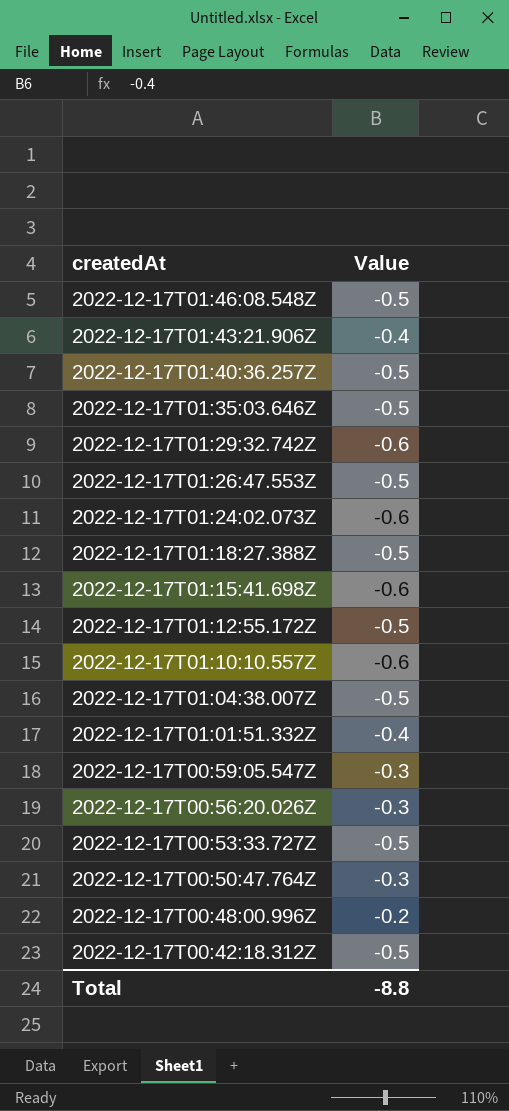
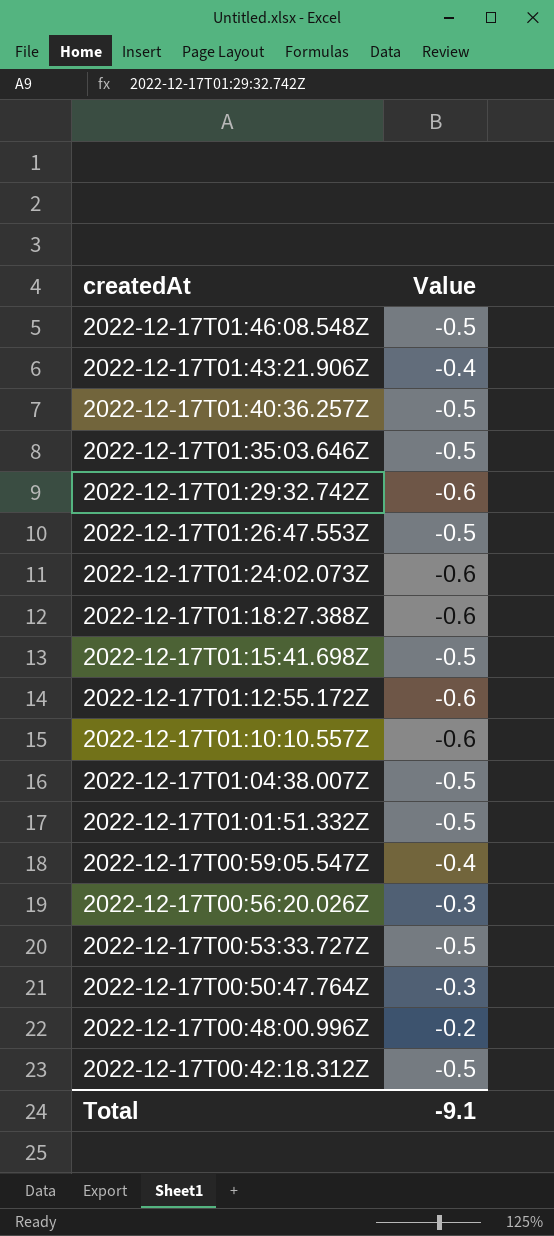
2022-12-17T01:18:27.388Z | Value: -0.5 -> -0.6
2022-12-17T01:15:41.698Z | Value: -0.6 -> -0.5
2022-12-17T01:12:55.172Z | Value: -0.5 -> -0.6
2022-12-17T01:01:51.332Z | Value: -0.4 -> -0.5
2022-12-17T00:59:05.547Z | Value: -0.3 -> -0.4
Total | Value: -8.8 -> -9.1

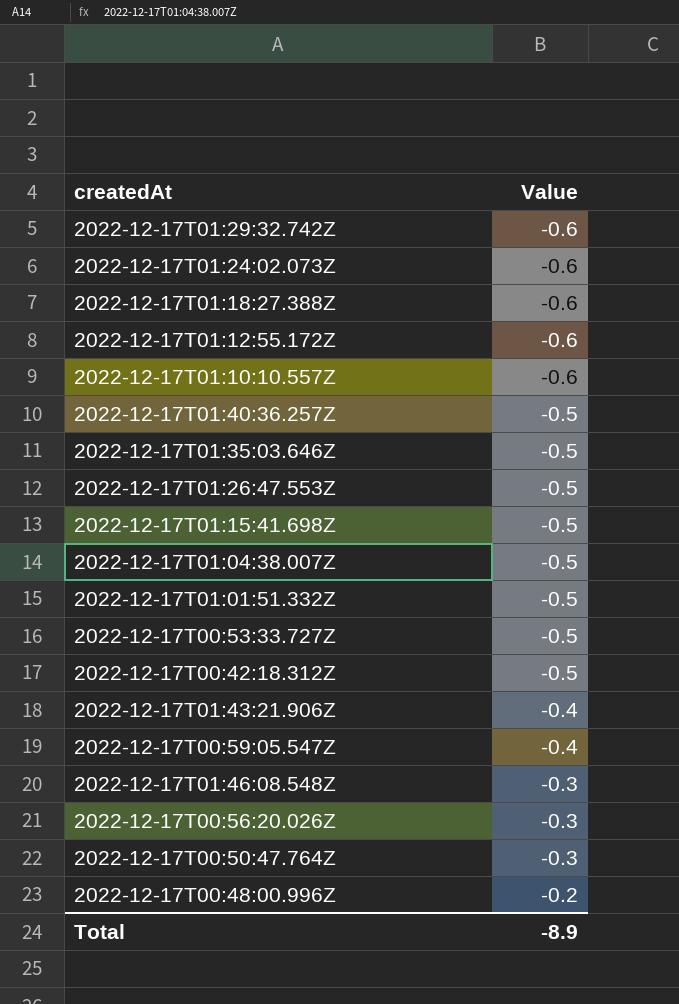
row order: createdAt descending -> Value ascending
2022-12-17T01:46:08.548Z | Value: -0.5 -> -0.3
Total | Value: -9.1 -> -8.9

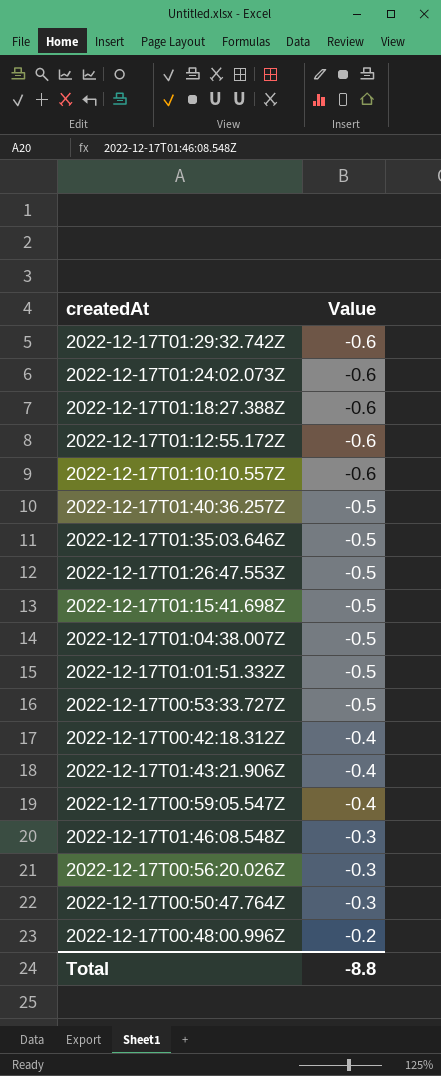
2022-12-17T00:42:18.312Z | Value: -0.5 -> -0.4
Total | Value: -8.9 -> -8.8

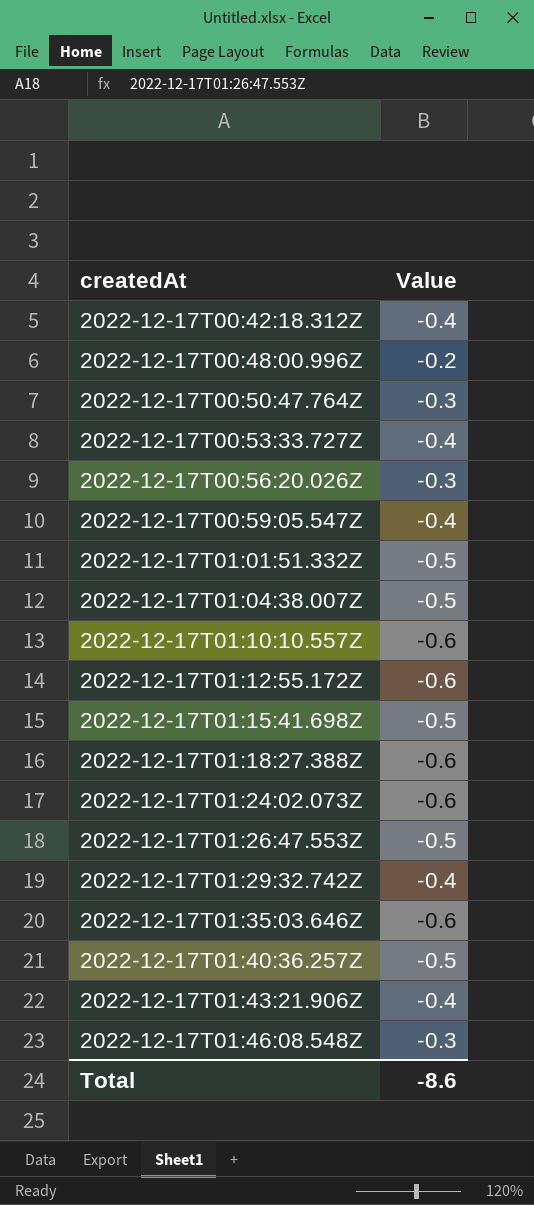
row order: Value ascending -> createdAt ascending
2022-12-17T00:53:33.727Z | Value: -0.5 -> -0.4
2022-12-17T01:29:32.742Z | Value: -0.6 -> -0.4
2022-12-17T01:35:03.646Z | Value: -0.5 -> -0.6
Total | Value: -8.8 -> -8.6

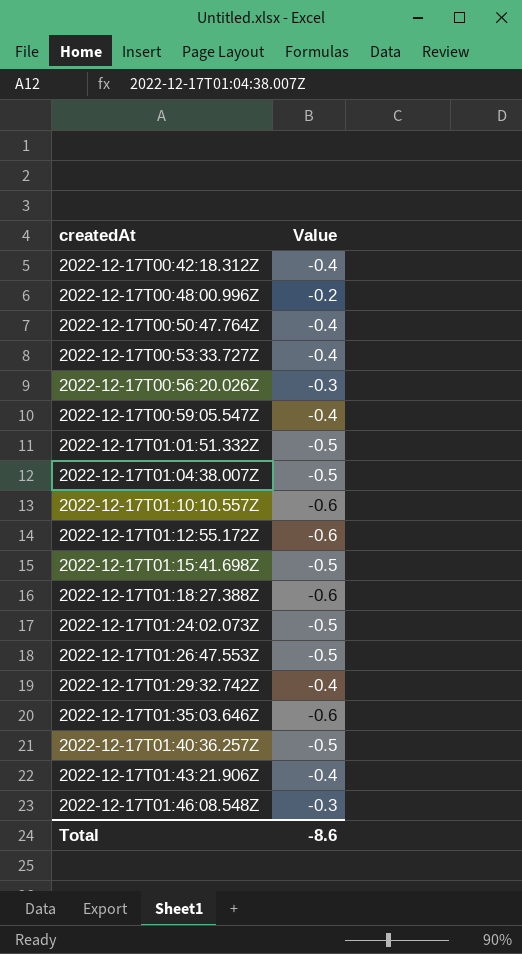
2022-12-17T00:50:47.764Z | Value: -0.3 -> -0.4
2022-12-17T01:24:02.073Z | Value: -0.6 -> -0.5

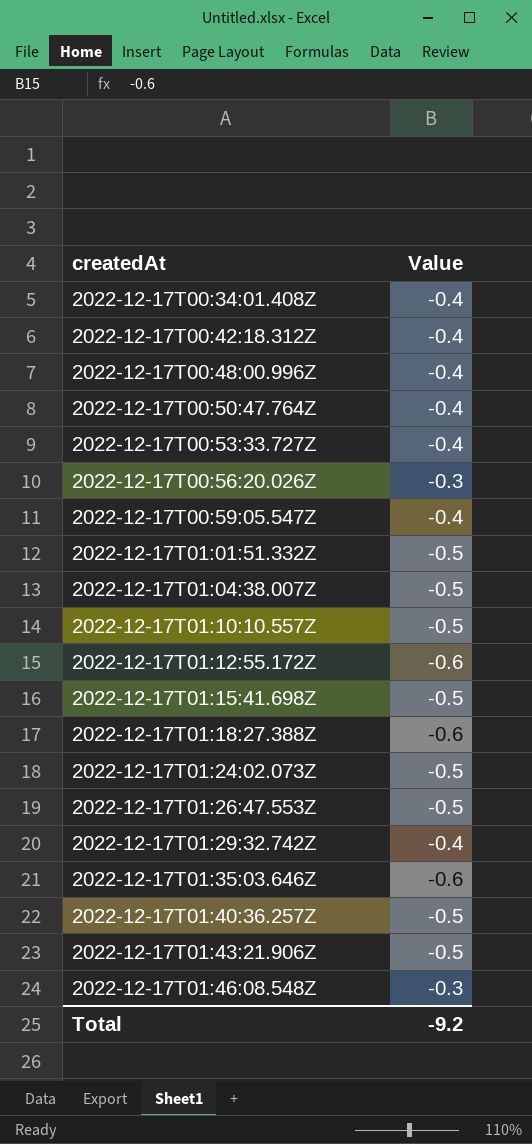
row 2022-12-17T00:34:01.408Z: none -> -0.4
2022-12-17T00:48:00.996Z | Value: -0.2 -> -0.4
2022-12-17T01:10:10.557Z | Value: -0.6 -> -0.5
2022-12-17T01:43:21.906Z | Value: -0.4 -> -0.5
Total | Value: -8.6 -> -9.2

